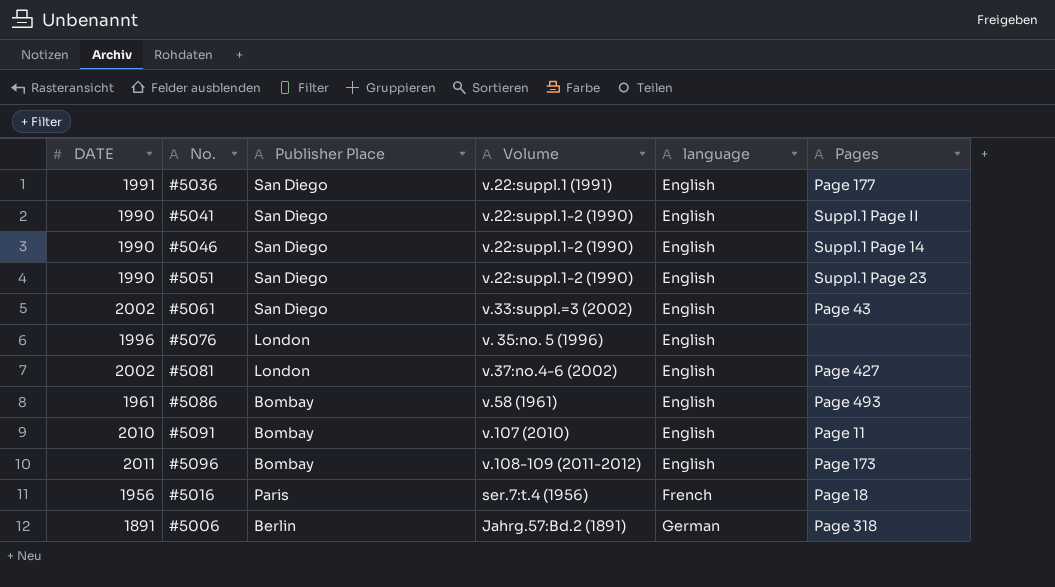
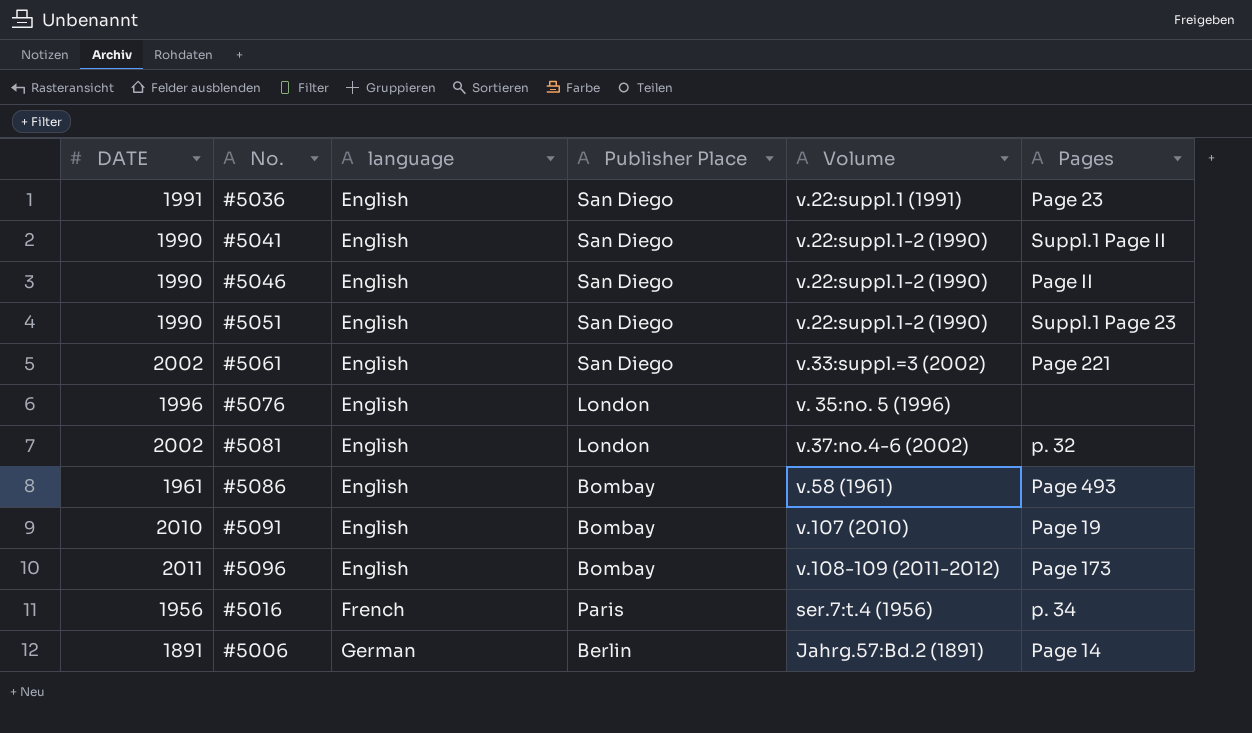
column language | position: 5 -> 3
#5036 | Pages: Page 177 -> Page 23
#5046 | Pages: Suppl.1 Page 14 -> Page II
#5061 | Pages: Page 43 -> Page 221
#5081 | Pages: Page 427 -> p. 32
#5091 | Pages: Page 11 -> Page 19
#5016 | Pages: Page 18 -> p. 34
#5006 | Pages: Page 318 -> Page 14

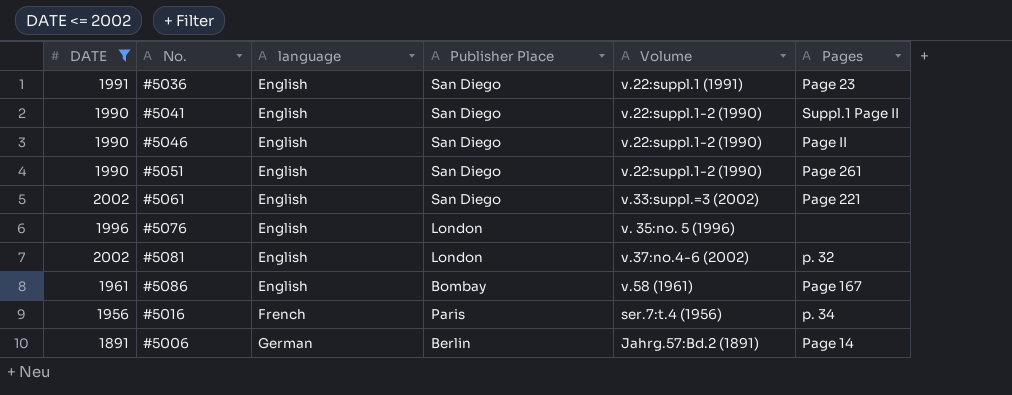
filter: none -> DATE <= 2002
#5051 | Pages: Suppl.1 Page 23 -> Page 261
#5086 | Pages: Page 493 -> Page 167

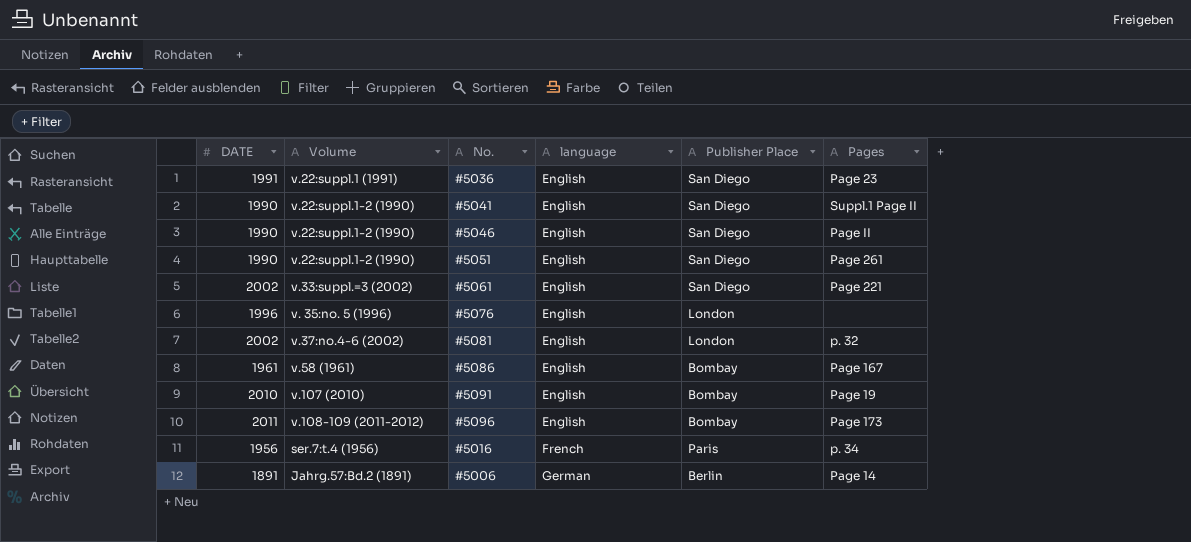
filter: DATE <= 2002 -> none
column Volume | position: 5 -> 2

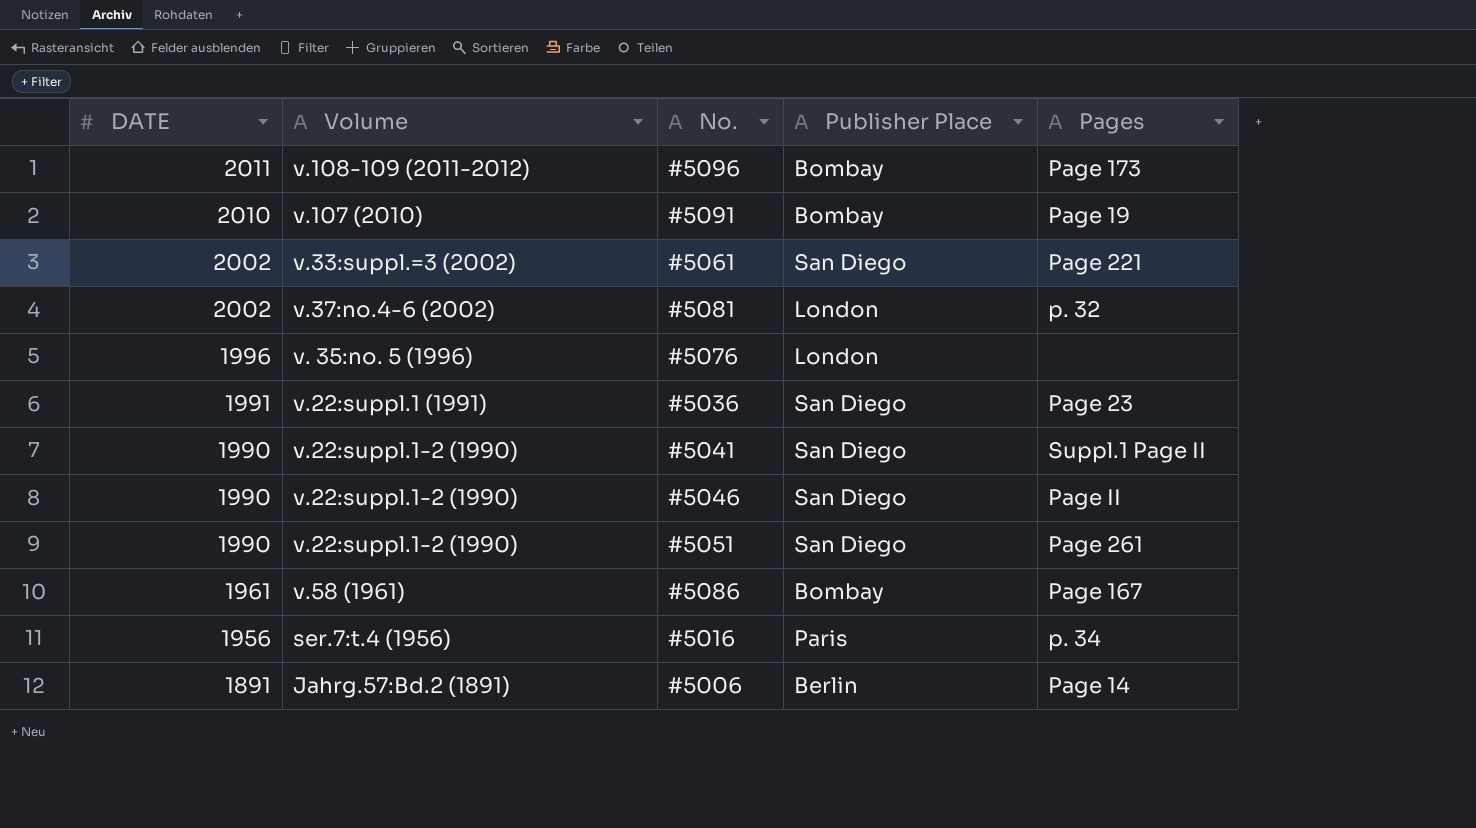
row order: language ascending -> DATE descending
column language | position: 4 -> none

